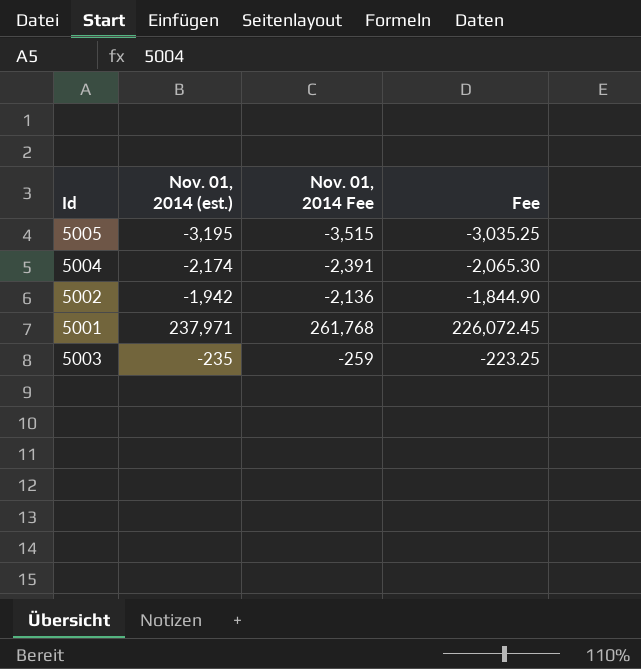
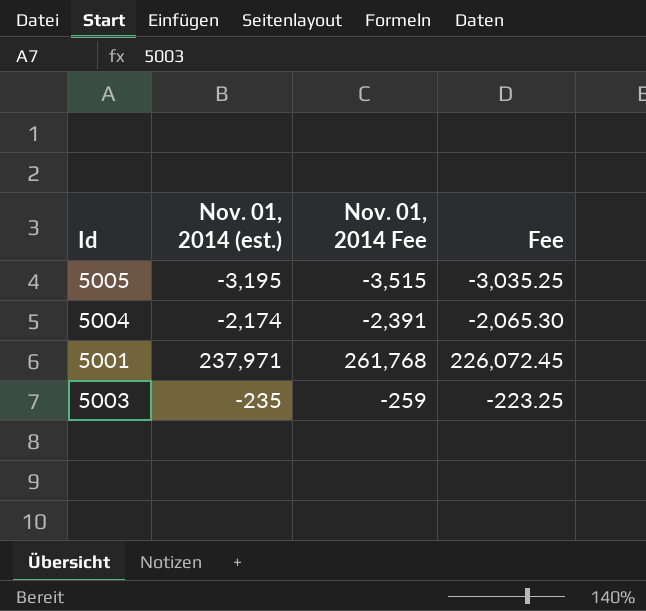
row 5002: -1,942 | -2,136 | -1,844.90 -> none

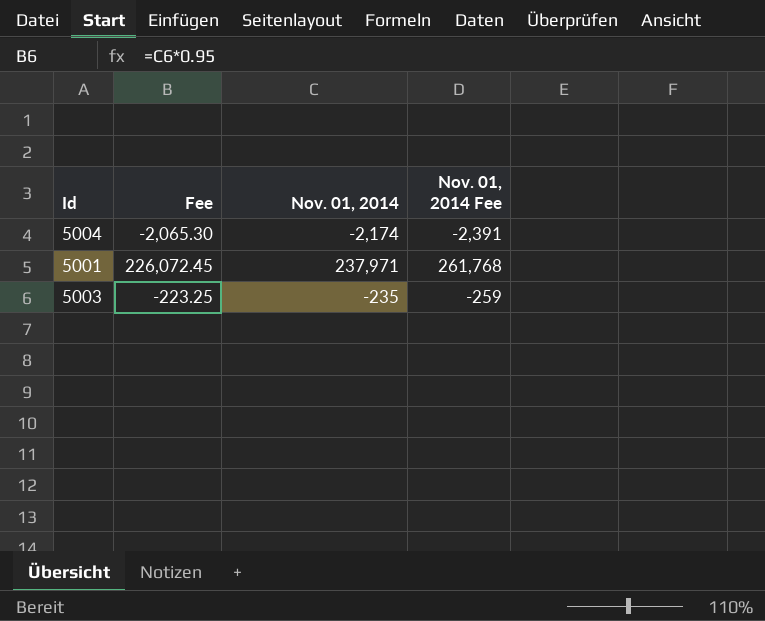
column Fee | position: 4 -> 2
column name: Nov. 01, 2014 (est.) -> Nov. 01, 2014
row 5005: -3,195 | -3,515 | -3,035.25 -> none

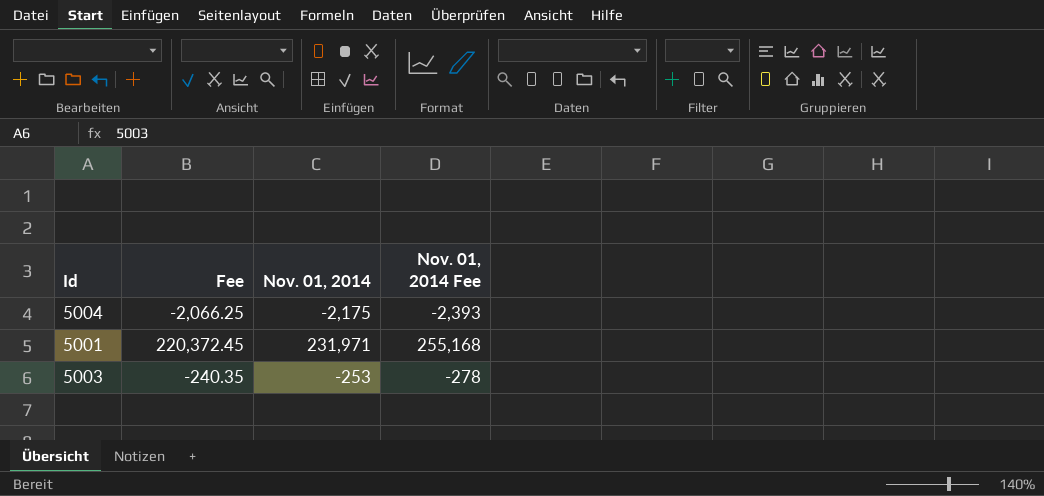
5004 | Fee: -2,065.30 -> -2,066.25
5004 | Nov. 01, 2014: -2,174 -> -2,175
5004 | Nov. 01, 2014 Fee: -2,391 -> -2,393
5001 | Fee: 226,072.45 -> 220,372.45
5001 | Nov. 01, 2014: 237,971 -> 231,971
5001 | Nov. 01, 2014 Fee: 261,768 -> 255,168
5003 | Fee: -223.25 -> -240.35
5003 | Nov. 01, 2014: -235 -> -253
5003 | Nov. 01, 2014 Fee: -259 -> -278

